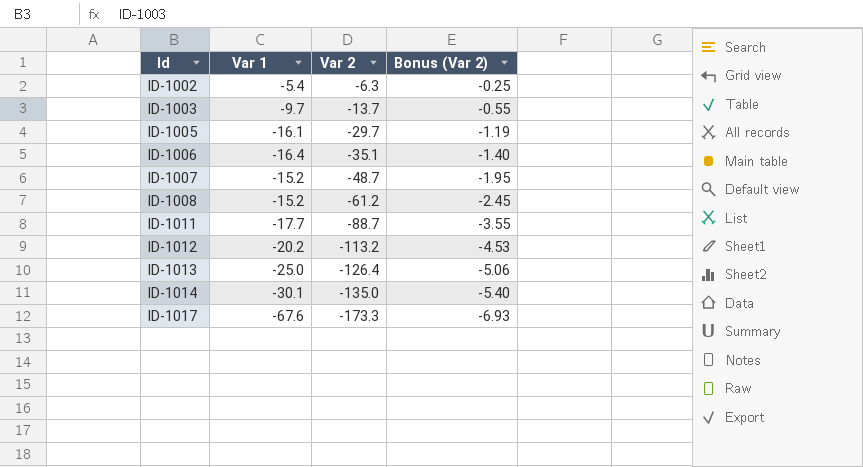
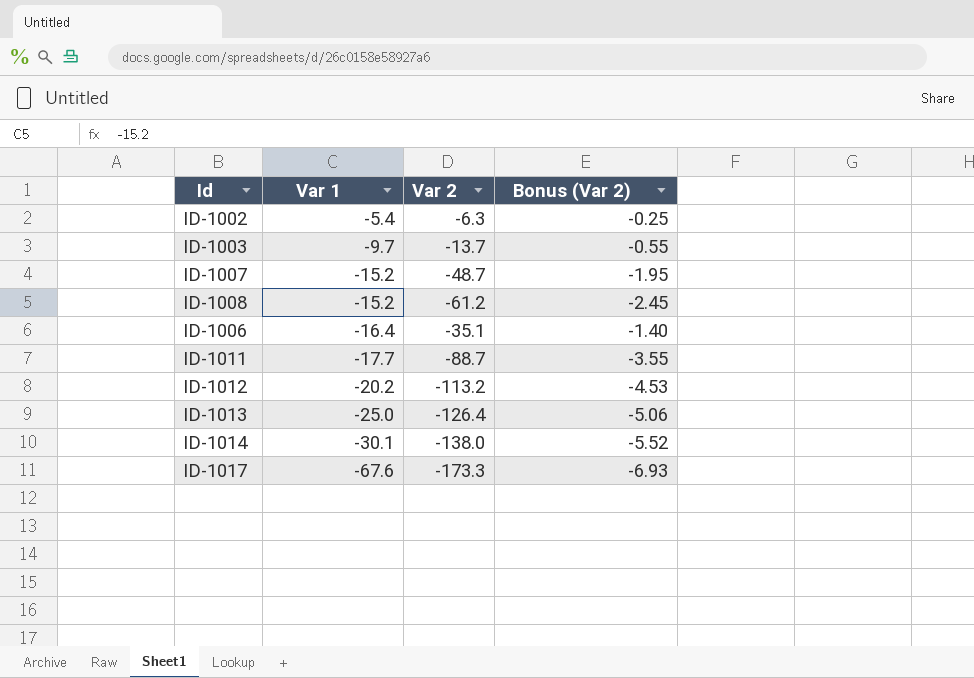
row order: Id ascending -> Var 1 descending
row ID-1005: -16.1 | -29.7 | -1.19 -> none
ID-1014 | Var 2: -135.0 -> -138.0
ID-1014 | Bonus (Var 2): -5.40 -> -5.52

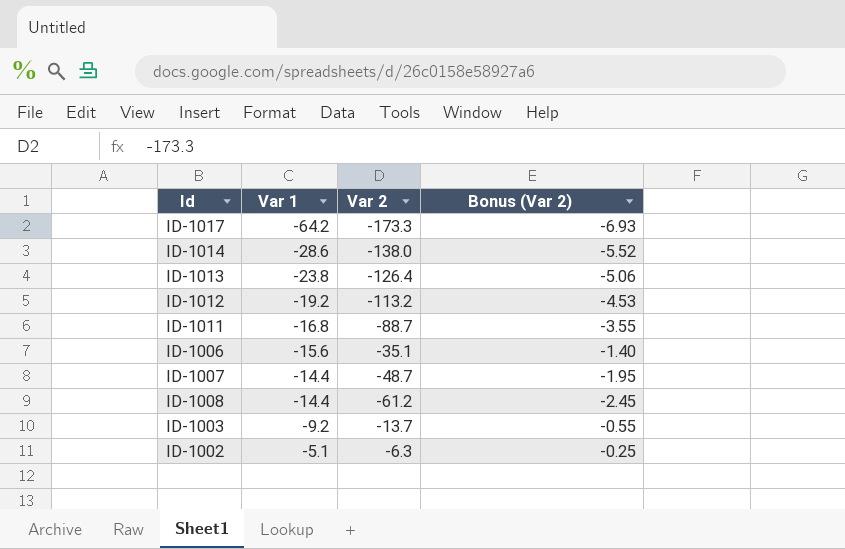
row order: Var 1 descending -> Var 1 ascending
ID-1017 | Var 1: -67.6 -> -64.2
ID-1014 | Var 1: -30.1 -> -28.6
ID-1013 | Var 1: -25.0 -> -23.8
ID-1012 | Var 1: -20.2 -> -19.2
ID-1011 | Var 1: -17.7 -> -16.8
ID-1006 | Var 1: -16.4 -> -15.6
ID-1007 | Var 1: -15.2 -> -14.4
ID-1008 | Var 1: -15.2 -> -14.4
ID-1003 | Var 1: -9.7 -> -9.2
ID-1002 | Var 1: -5.4 -> -5.1

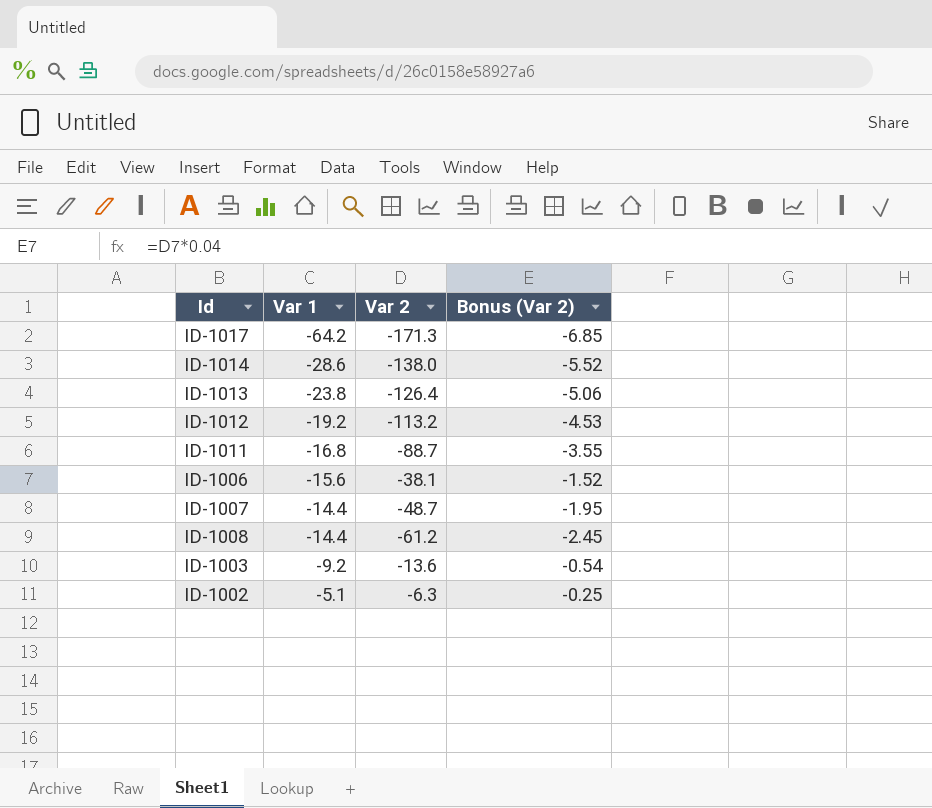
ID-1017 | Var 2: -173.3 -> -171.3
ID-1017 | Bonus (Var 2): -6.93 -> -6.85
ID-1006 | Var 2: -35.1 -> -38.1
ID-1006 | Bonus (Var 2): -1.40 -> -1.52
ID-1003 | Var 2: -13.7 -> -13.6
ID-1003 | Bonus (Var 2): -0.55 -> -0.54

